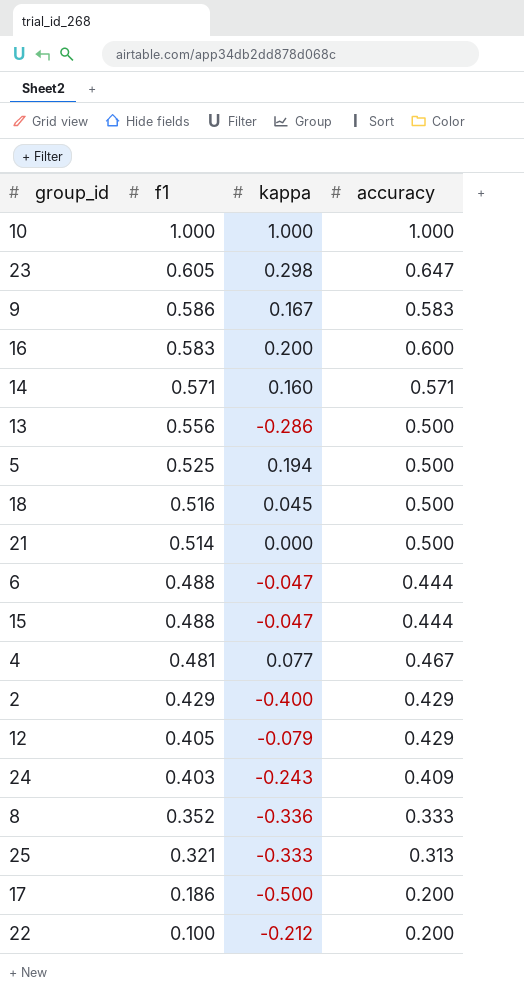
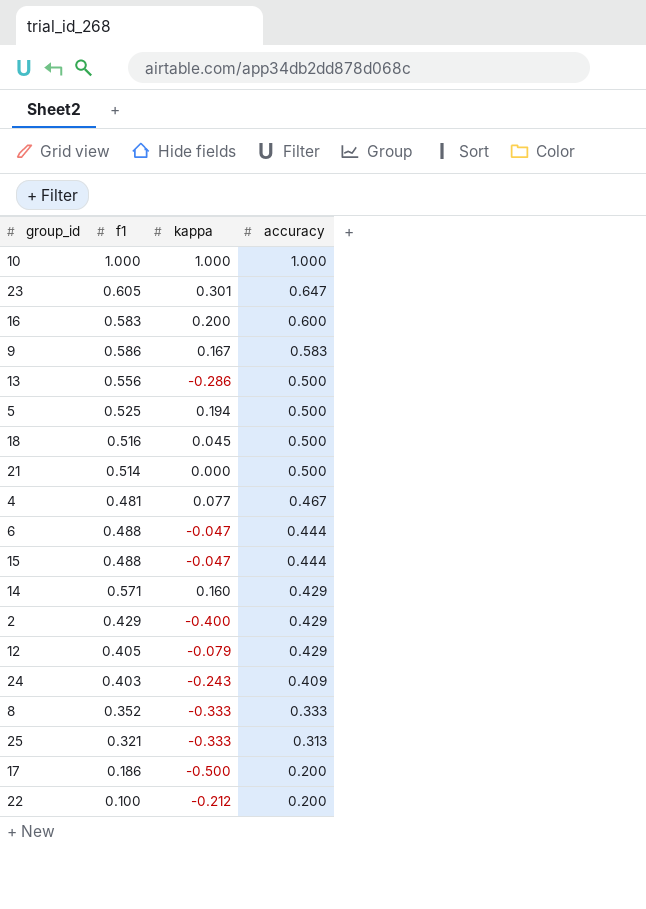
row order: f1 descending -> accuracy descending
23 | kappa: 0.298 -> 0.301
14 | accuracy: 0.571 -> 0.429
8 | kappa: -0.336 -> -0.333

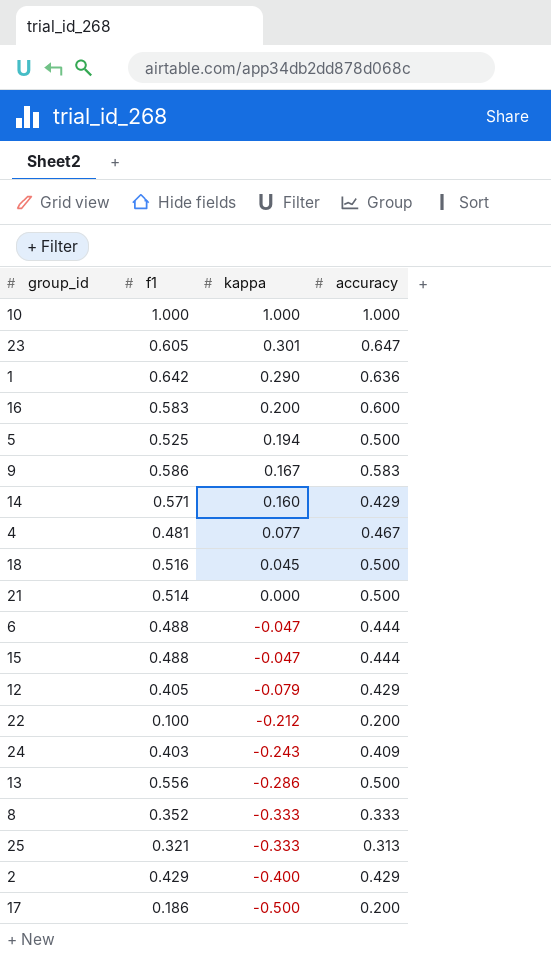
row order: accuracy descending -> kappa descending
row 1: none -> 0.642 | 0.290 | 0.636

